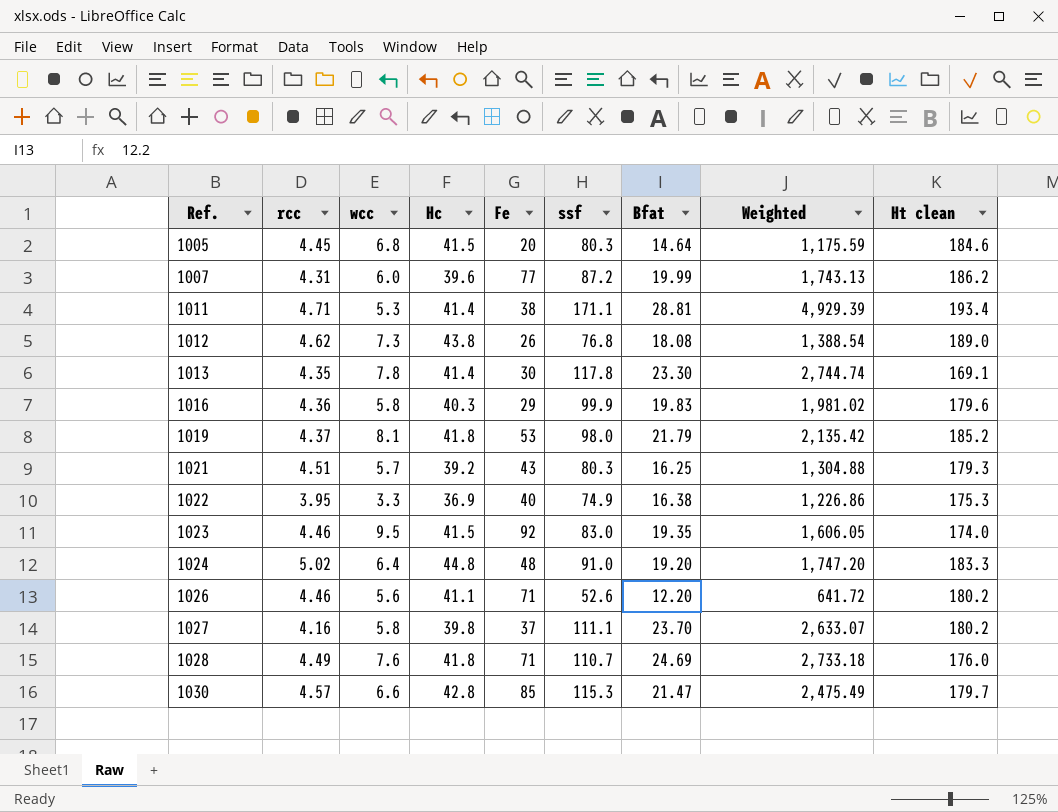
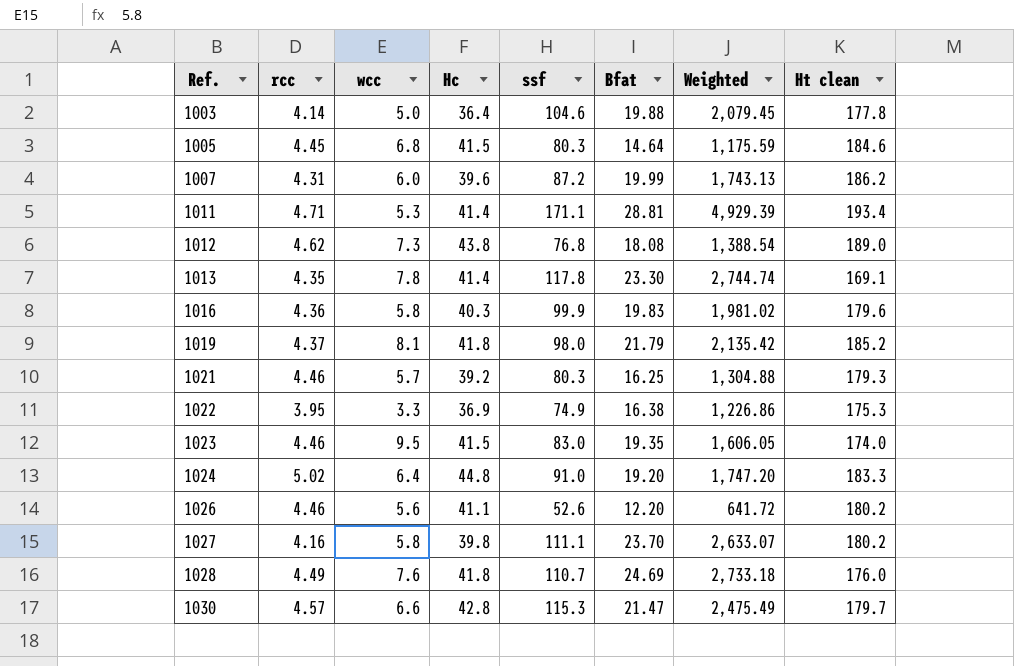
column Fe | position: 5 -> none
row 1003: none -> 4.14 | 5.0 | 36.4 | 104.6 | 19.88 | 2,079.45 | 177.8
1021 | rcc: 4.51 -> 4.46

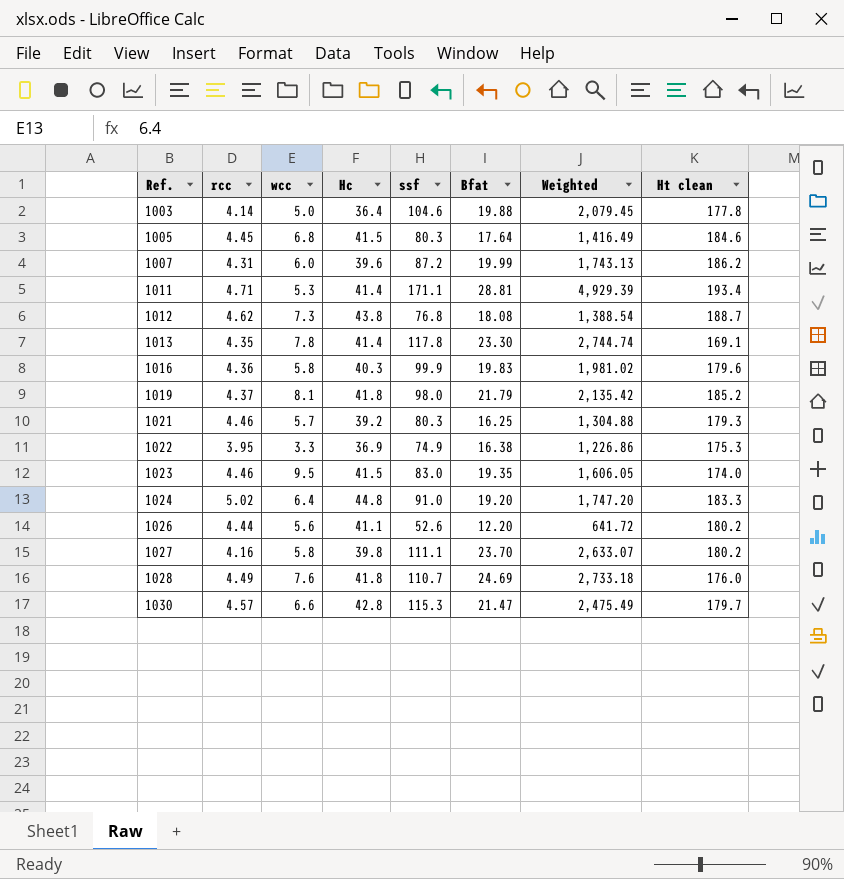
1005 | Bfat: 14.64 -> 17.64
1005 | Weighted: 1,175.59 -> 1,416.49
1012 | Ht clean: 189.0 -> 188.7
1026 | rcc: 4.46 -> 4.44

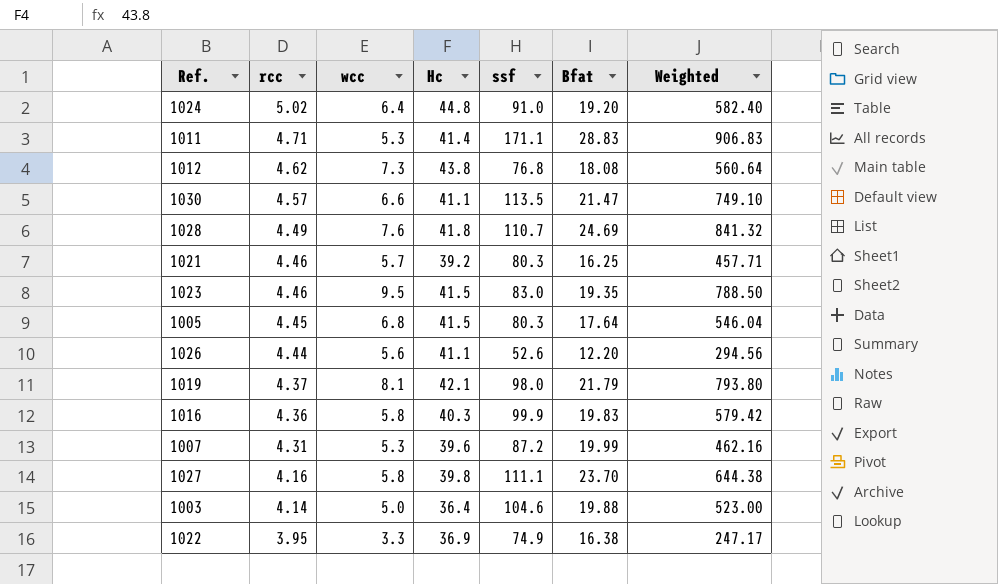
row order: Ref. ascending -> rcc descending
column Ht clean | position: 8 -> none
column Weighted | formula: [ssf] * [Bfat] -> [wcc] * [ssf]
row 1013: 4.35 | 7.8 | 41.4 | 117.8 | 23.30 | 2,744.74 | 169.1 -> none
1011 | Bfat: 28.81 -> 28.83
1030 | Hc: 42.8 -> 41.1
1030 | ssf: 115.3 -> 113.5
1019 | Hc: 41.8 -> 42.1
1007 | wcc: 6.0 -> 5.3

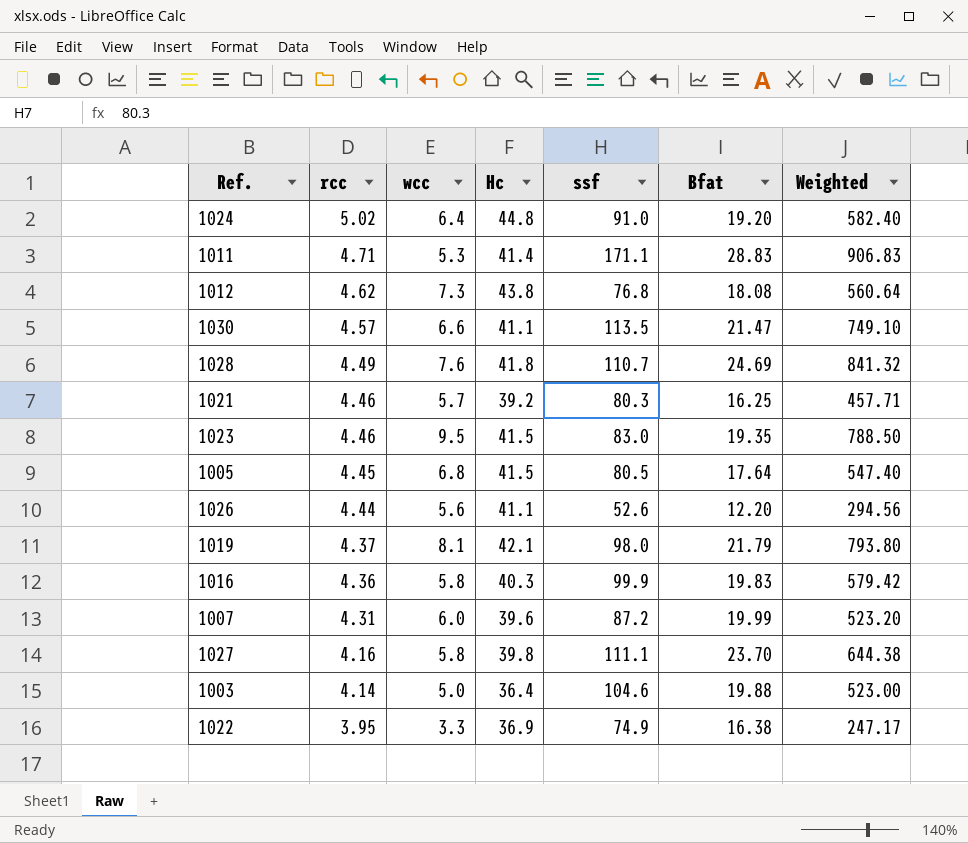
1005 | ssf: 80.3 -> 80.5
1005 | Weighted: 546.04 -> 547.40
1007 | wcc: 5.3 -> 6.0
1007 | Weighted: 462.16 -> 523.20

